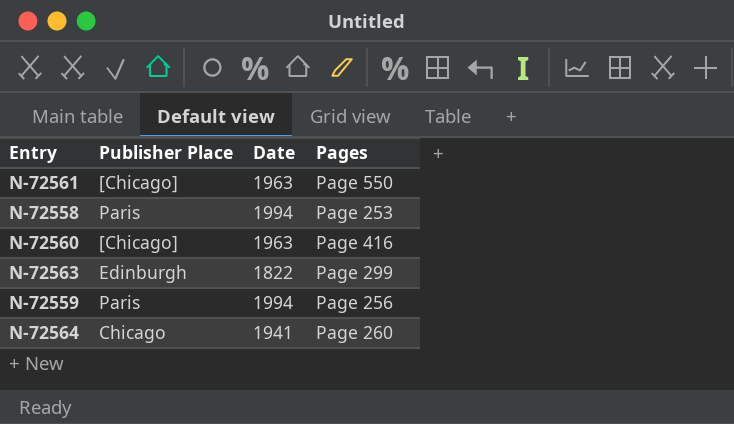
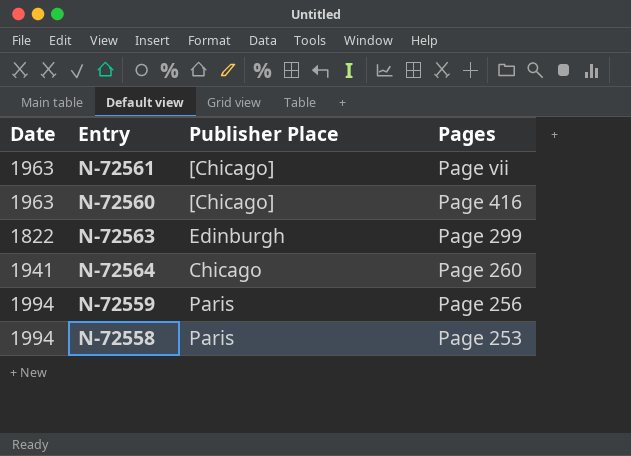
row order: none -> Pages descending
column Date | position: 3 -> 1
N-72561 | Pages: Page 550 -> Page vii

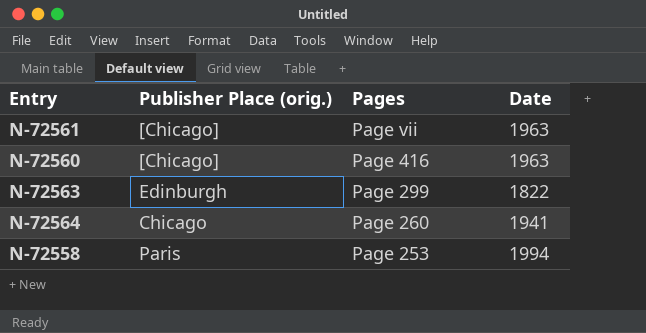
column name: Publisher Place -> Publisher Place (orig.)
column Date | position: 1 -> 4
row N-72559: 1994 | Paris | Page 256 -> none

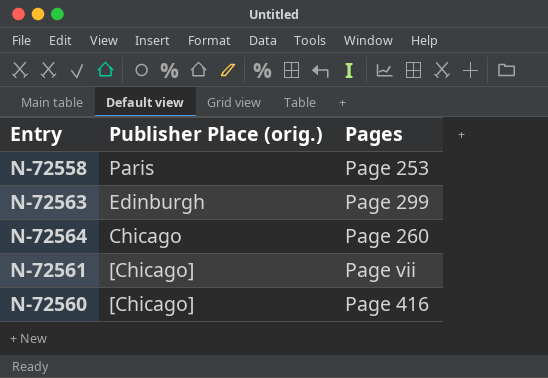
row order: Pages descending -> Publisher Place (orig.) descending
column Date | position: 4 -> none

